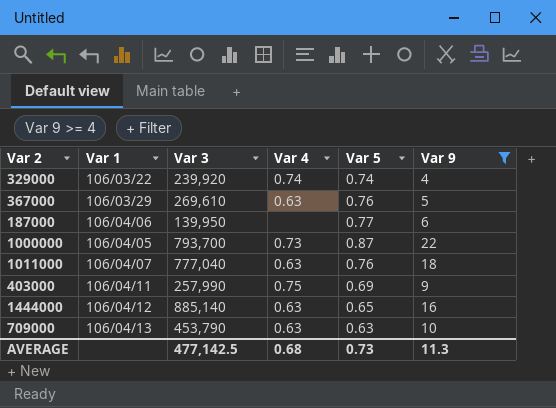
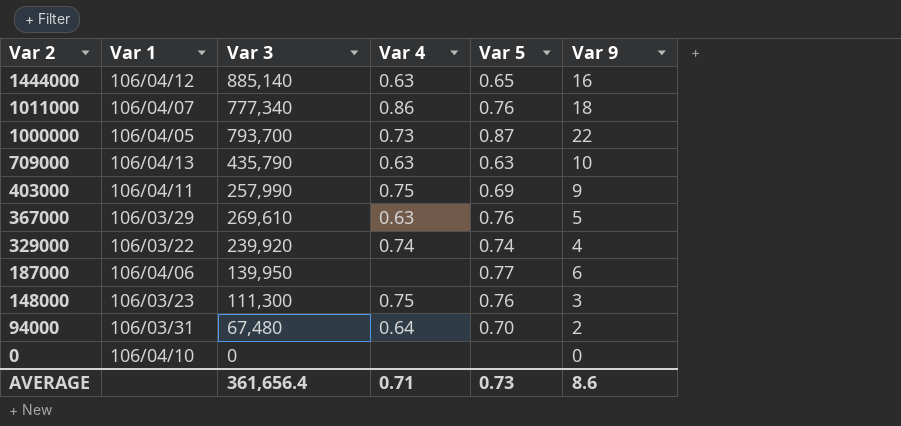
filter: Var 9 >= 4 -> none
row order: none -> Var 2 descending
1011000 | Var 3: 777,040 -> 777,340
1011000 | Var 4: 0.63 -> 0.86
709000 | Var 3: 453,790 -> 435,790
AVERAGE | Var 3: 477,142.5 -> 361,656.4
AVERAGE | Var 4: 0.68 -> 0.71
AVERAGE | Var 9: 11.3 -> 8.6

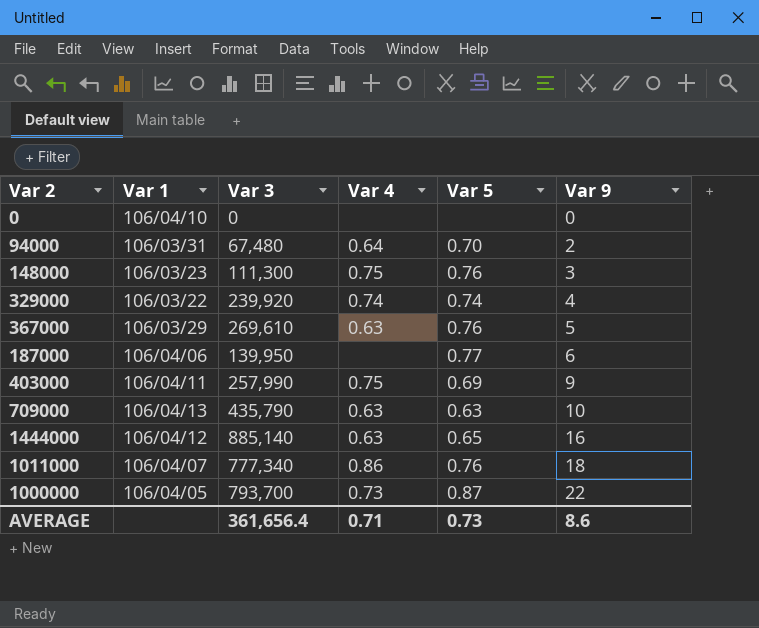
row order: Var 2 descending -> Var 9 ascending

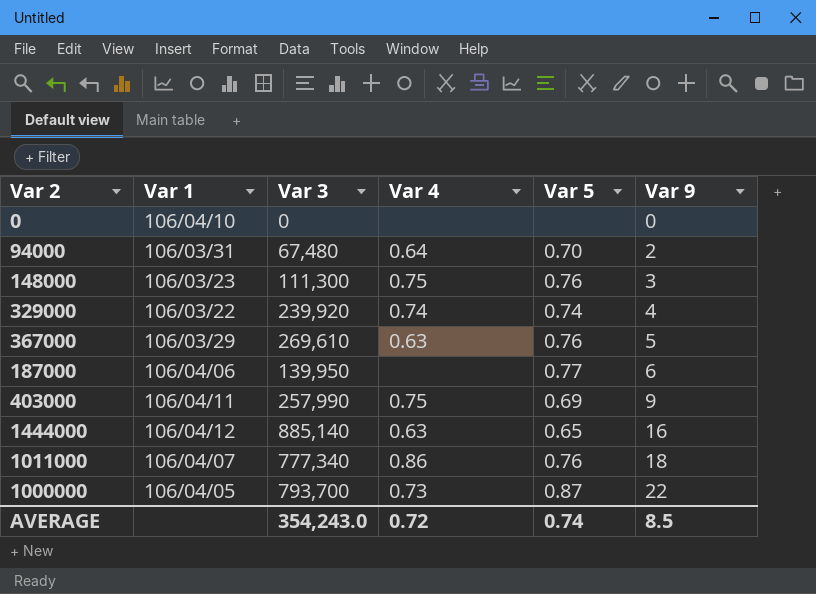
row 709000: 106/04/13 | 435,790 | 0.63 | 0.63 | 10 -> none
AVERAGE | Var 3: 361,656.4 -> 354,243.0
AVERAGE | Var 4: 0.71 -> 0.72
AVERAGE | Var 5: 0.73 -> 0.74
AVERAGE | Var 9: 8.6 -> 8.5

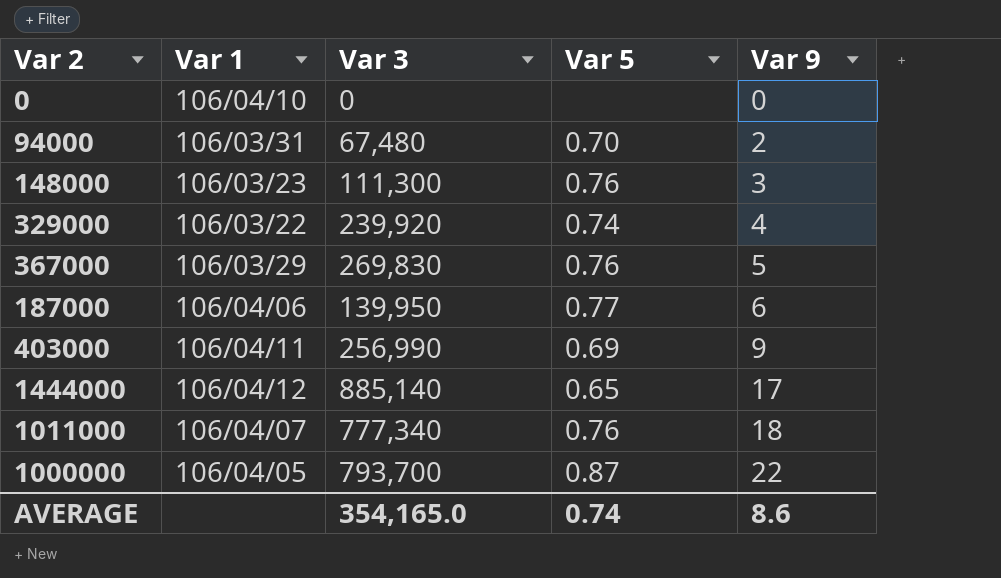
column Var 4 | position: 4 -> none
367000 | Var 3: 269,610 -> 269,830
403000 | Var 3: 257,990 -> 256,990
1444000 | Var 9: 16 -> 17
AVERAGE | Var 3: 354,243.0 -> 354,165.0
AVERAGE | Var 9: 8.5 -> 8.6

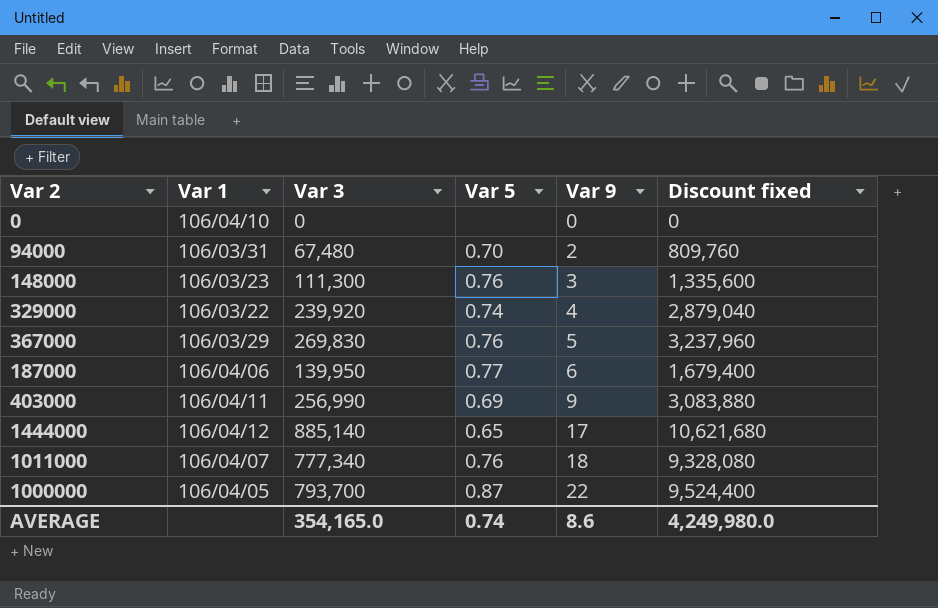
column Discount fixed | formula: none -> [Var 3] * 12

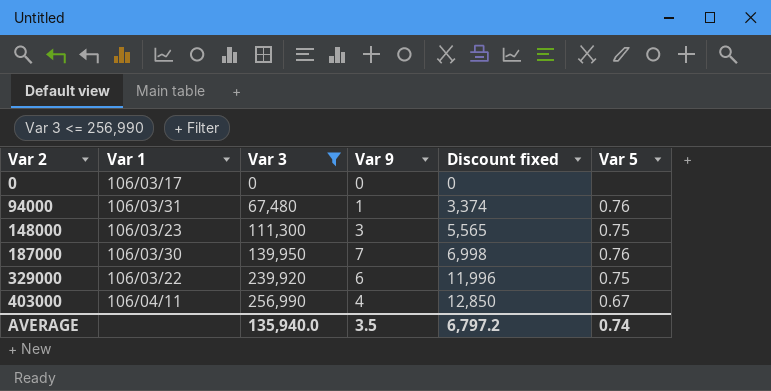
filter: none -> Var 3 <= 256,990
row order: Var 9 ascending -> Var 2 ascending
column Discount fixed | formula: [Var 3] * 12 -> [Var 3] * 0.05
column Var 5 | position: 4 -> 6
0 | Var 1: 106/04/10 -> 106/03/17
94000 | Var 9: 2 -> 1
94000 | Var 5: 0.70 -> 0.76
148000 | Var 5: 0.76 -> 0.75
187000 | Var 1: 106/04/06 -> 106/03/30
187000 | Var 9: 6 -> 7
187000 | Var 5: 0.77 -> 0.76
329000 | Var 9: 4 -> 6
329000 | Var 5: 0.74 -> 0.75
403000 | Var 9: 9 -> 4
403000 | Var 5: 0.69 -> 0.67
AVERAGE | Var 3: 354,165.0 -> 135,940.0
AVERAGE | Var 9: 8.6 -> 3.5
AVERAGE | Discount fixed: 4,249,980.0 -> 6,797.2

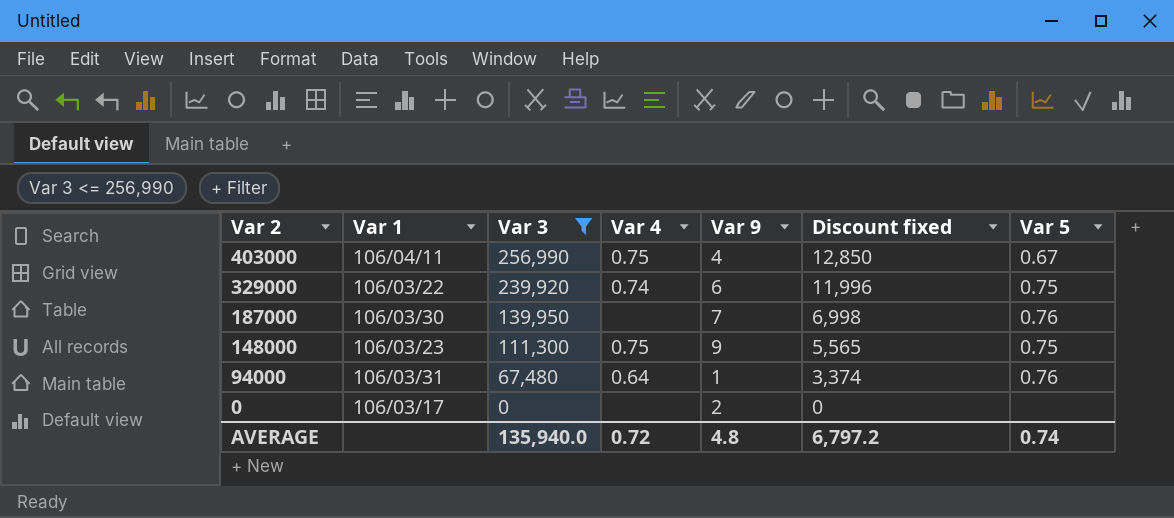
row order: Var 2 ascending -> Var 2 descending
column Var 4 | position: none -> 4
148000 | Var 9: 3 -> 9
0 | Var 9: 0 -> 2
AVERAGE | Var 9: 3.5 -> 4.8

